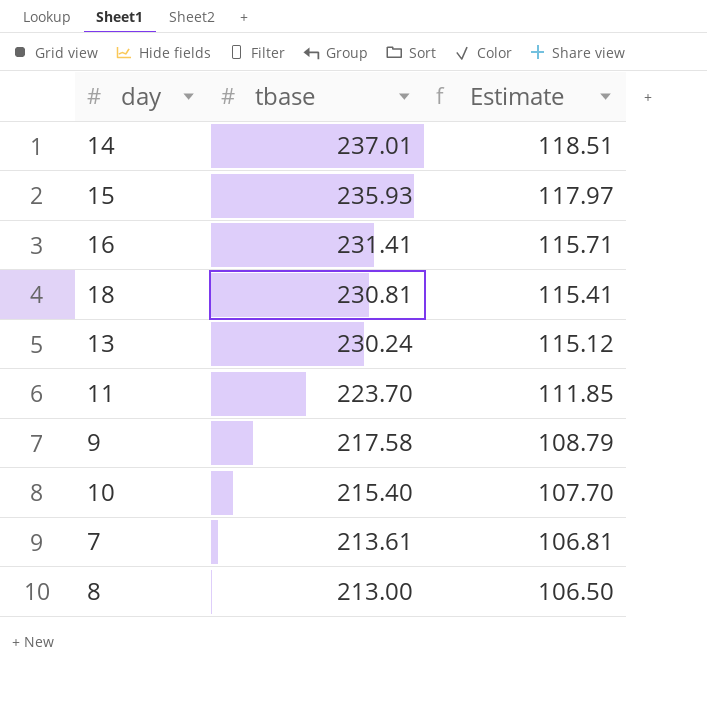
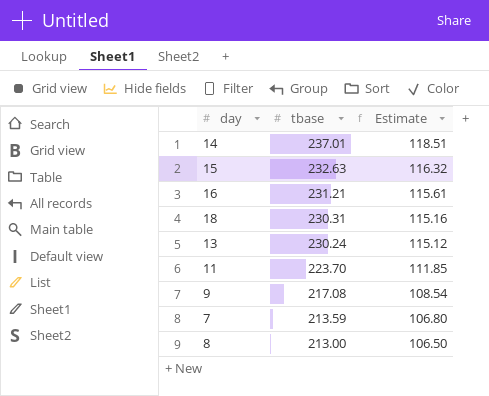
row 10: 215.40 | 107.70 -> none
15 | tbase: 235.93 -> 232.63
15 | Estimate: 117.97 -> 116.32
16 | tbase: 231.41 -> 231.21
16 | Estimate: 115.71 -> 115.61
18 | tbase: 230.81 -> 230.31
18 | Estimate: 115.41 -> 115.16
9 | tbase: 217.58 -> 217.08
9 | Estimate: 108.79 -> 108.54
7 | tbase: 213.61 -> 213.59
7 | Estimate: 106.81 -> 106.80

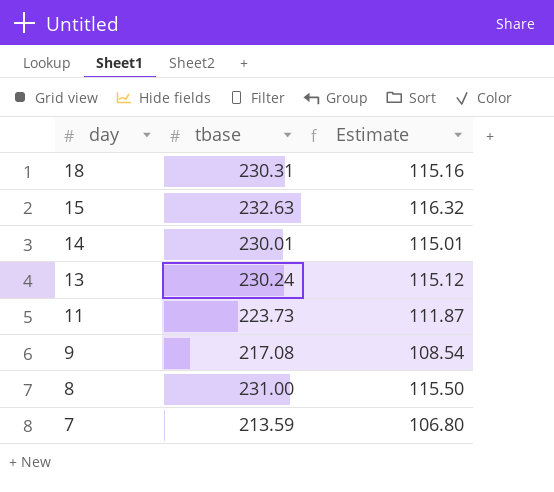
row order: tbase descending -> day descending
row 16: 231.21 | 115.61 -> none
14 | tbase: 237.01 -> 230.01
14 | Estimate: 118.51 -> 115.01
11 | tbase: 223.70 -> 223.73
11 | Estimate: 111.85 -> 111.87
8 | tbase: 213.00 -> 231.00
8 | Estimate: 106.50 -> 115.50

